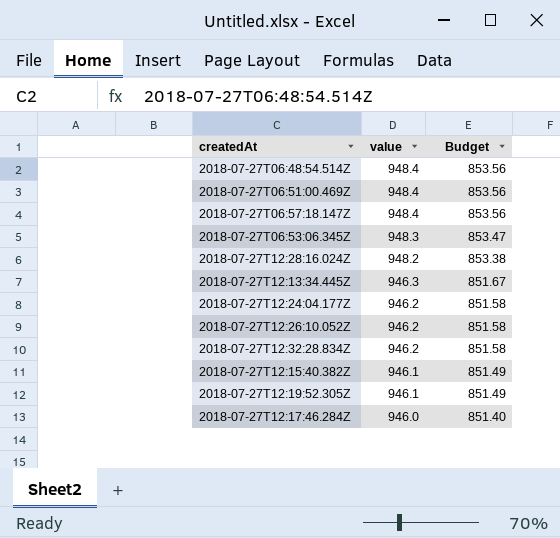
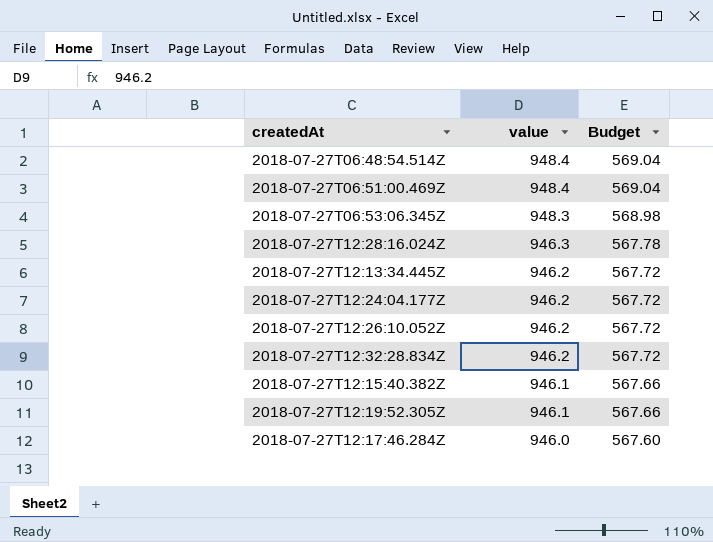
column Budget | formula: [value] * 0.9 -> [value] * 0.6
row 2018-07-27T06:57:18.147Z: 948.4 | 853.56 -> none
2018-07-27T12:28:16.024Z | value: 948.2 -> 946.3
2018-07-27T12:13:34.445Z | value: 946.3 -> 946.2

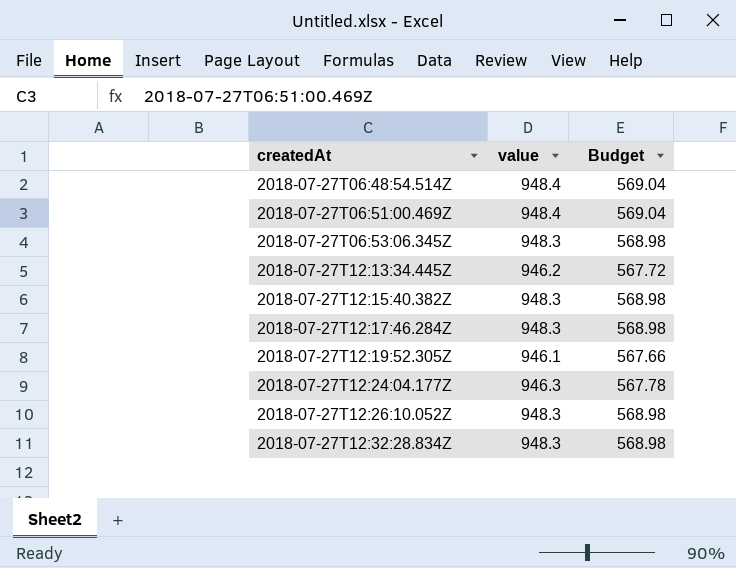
row order: value descending -> createdAt ascending
row 2018-07-27T12:28:16.024Z: 946.3 | 567.78 -> none
2018-07-27T12:15:40.382Z | value: 946.1 -> 948.3
2018-07-27T12:15:40.382Z | Budget: 567.66 -> 568.98
2018-07-27T12:17:46.284Z | value: 946.0 -> 948.3
2018-07-27T12:17:46.284Z | Budget: 567.60 -> 568.98
2018-07-27T12:24:04.177Z | value: 946.2 -> 946.3
2018-07-27T12:24:04.177Z | Budget: 567.72 -> 567.78
2018-07-27T12:26:10.052Z | value: 946.2 -> 948.3
2018-07-27T12:26:10.052Z | Budget: 567.72 -> 568.98
2018-07-27T12:32:28.834Z | value: 946.2 -> 948.3
2018-07-27T12:32:28.834Z | Budget: 567.72 -> 568.98

